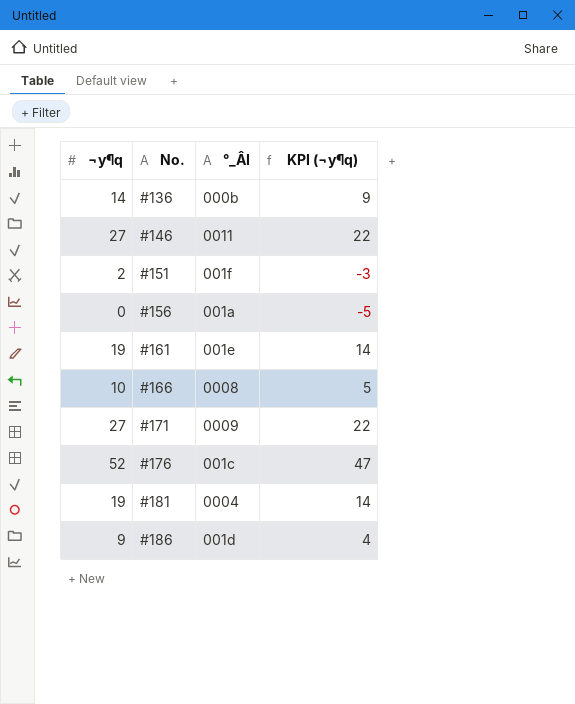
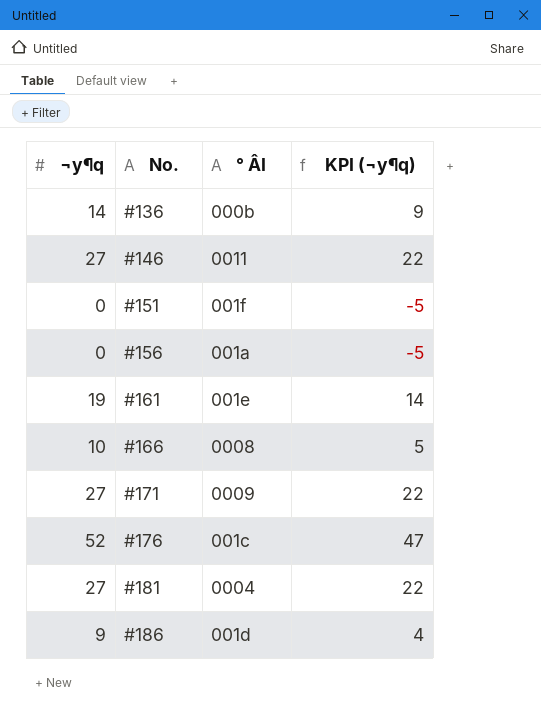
column name: °_ÂI -> ° ÂI
#151 | ¬y¶q: 2 -> 0
#151 | KPI (¬y¶q): -3 -> -5
#181 | ¬y¶q: 19 -> 27
#181 | KPI (¬y¶q): 14 -> 22

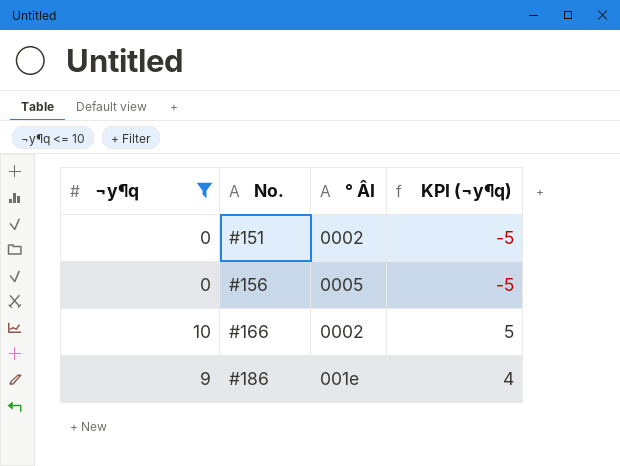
filter: none -> ¬y¶q <= 10
#151 | ° ÂI: 001f -> 0002
#156 | ° ÂI: 001a -> 0005
#166 | ° ÂI: 0008 -> 0002
#186 | ° ÂI: 001d -> 001e

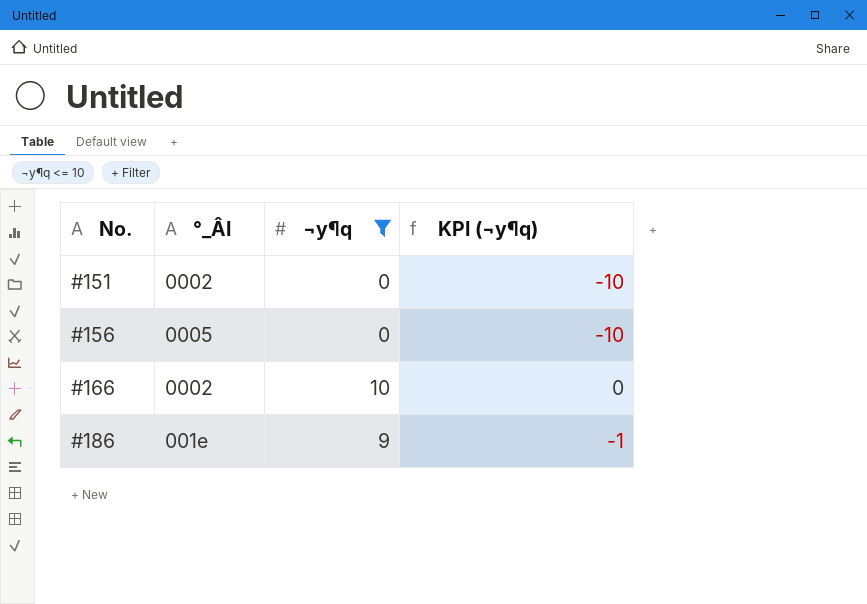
column name: ° ÂI -> °_ÂI
column ¬y¶q | position: 1 -> 3
column KPI (¬y¶q) | formula: [¬y¶q] - 5 -> [¬y¶q] - 10

